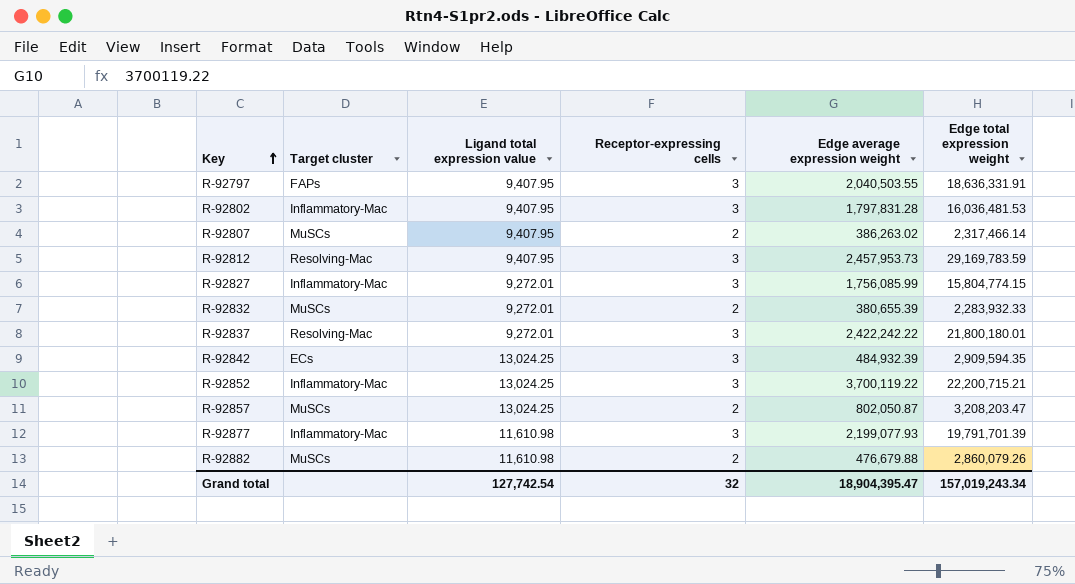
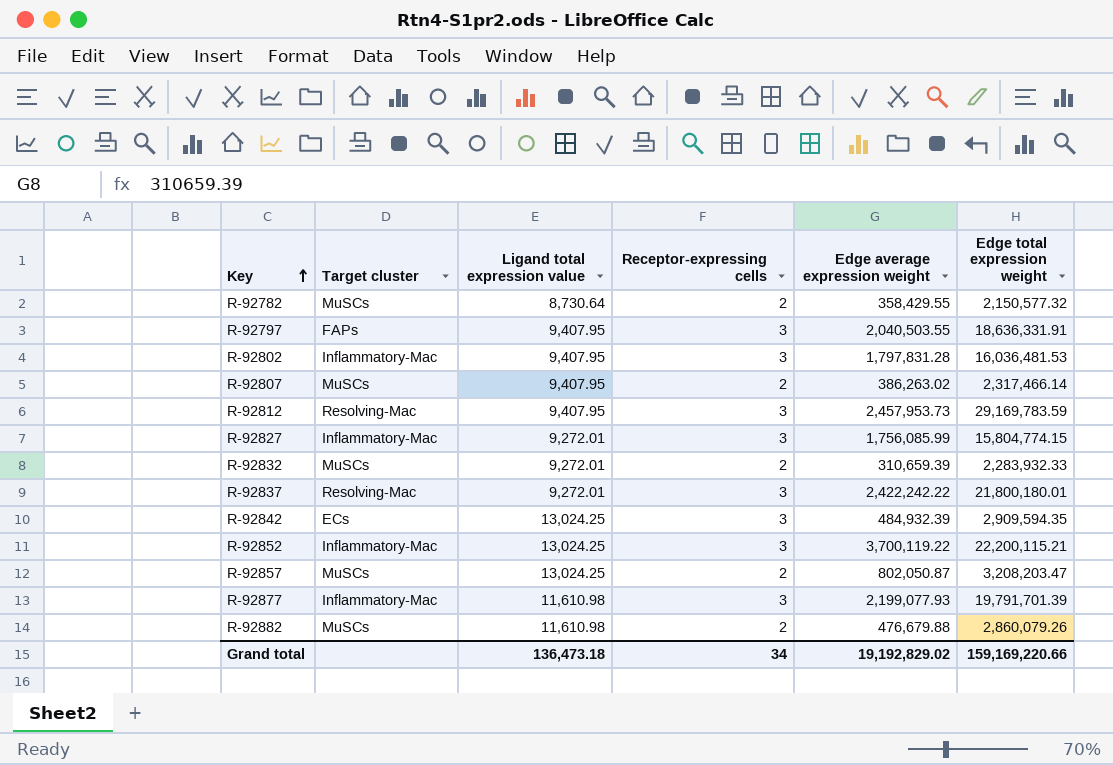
row R-92782: none -> MuSCs | 8,730.64 | 2 | 358,429.55 | 2,150,577.32
R-92832 | Edge average expression weight: 380,655.39 -> 310,659.39
R-92852 | Edge total expression weight: 22,200,715.21 -> 22,200,115.21
Grand total | Ligand total expression value: 127,742.54 -> 136,473.18
Grand total | Receptor-expressing cells: 32 -> 34
Grand total | Edge average expression weight: 18,904,395.47 -> 19,192,829.02
Grand total | Edge total expression weight: 157,019,243.34 -> 159,169,220.66

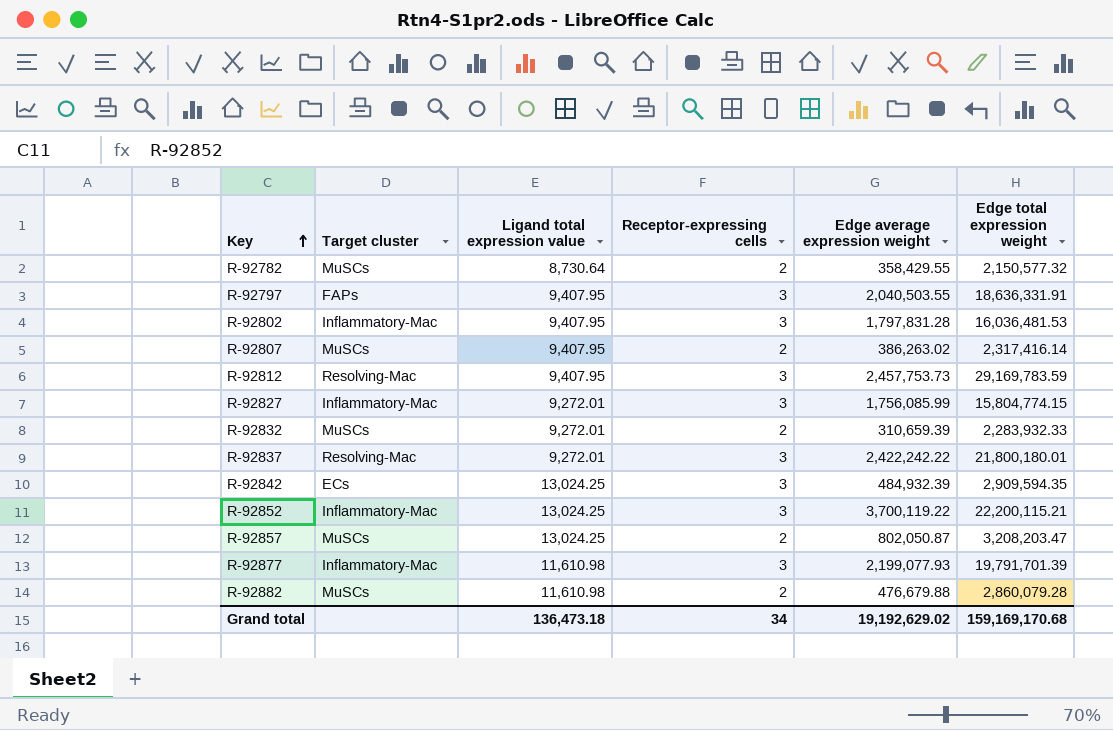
R-92807 | Edge total expression weight: 2,317,466.14 -> 2,317,416.14
R-92812 | Edge average expression weight: 2,457,953.73 -> 2,457,753.73
R-92882 | Edge total expression weight: 2,860,079.26 -> 2,860,079.28
Grand total | Edge average expression weight: 19,192,829.02 -> 19,192,629.02
Grand total | Edge total expression weight: 159,169,220.66 -> 159,169,170.68

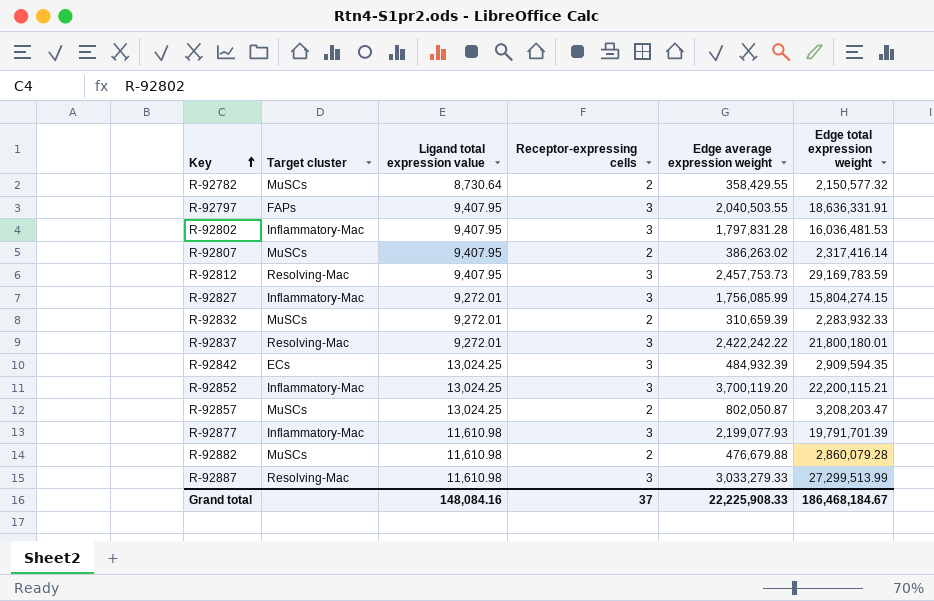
R-92827 | Edge total expression weight: 15,804,774.15 -> 15,804,274.15
R-92852 | Edge average expression weight: 3,700,119.22 -> 3,700,119.20
row R-92887: none -> Resolving-Mac | 11,610.98 | 3 | 3,033,279.33 | 27,299,513.99
Grand total | Ligand total expression value: 136,473.18 -> 148,084.16
Grand total | Receptor-expressing cells: 34 -> 37
Grand total | Edge average expression weight: 19,192,629.02 -> 22,225,908.33
Grand total | Edge total expression weight: 159,169,170.68 -> 186,468,184.67

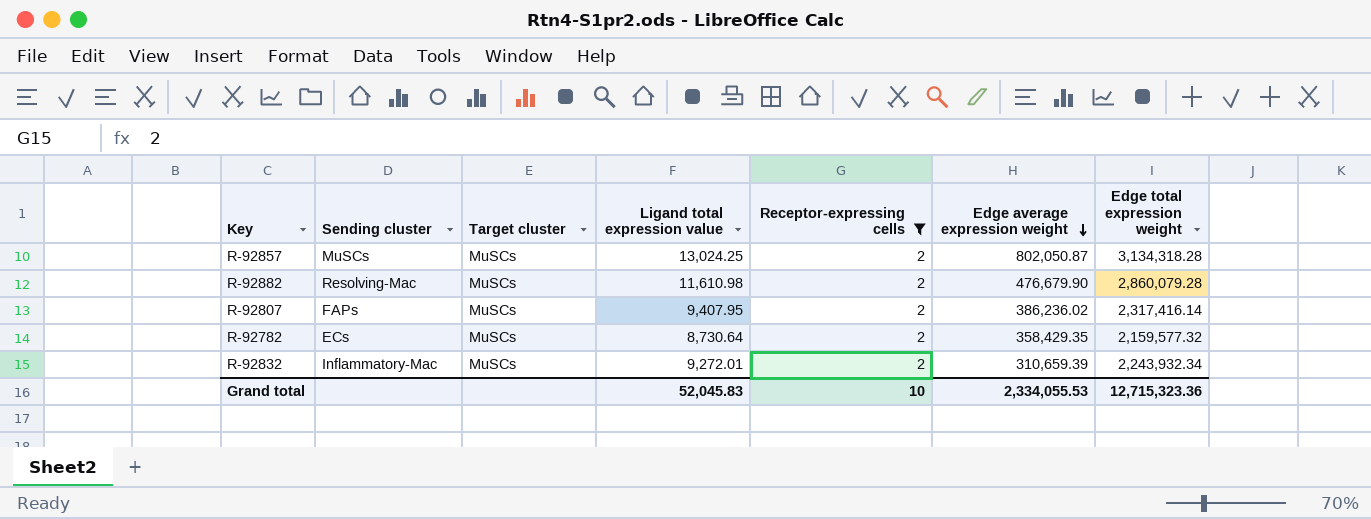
filter: none -> Receptor-expressing cells = 2
row order: Key ascending -> Edge average expression weight descending
column Sending cluster | position: none -> 2
R-92857 | Edge total expression weight: 3,208,203.47 -> 3,134,318.28
R-92882 | Edge average expression weight: 476,679.88 -> 476,679.90
R-92807 | Edge average expression weight: 386,263.02 -> 386,236.02
R-92782 | Edge average expression weight: 358,429.55 -> 358,429.35
R-92782 | Edge total expression weight: 2,150,577.32 -> 2,159,577.32
R-92832 | Edge total expression weight: 2,283,932.33 -> 2,243,932.34
Grand total | Ligand total expression value: 148,084.16 -> 52,045.83
Grand total | Receptor-expressing cells: 37 -> 10
Grand total | Edge average expression weight: 22,225,908.33 -> 2,334,055.53
Grand total | Edge total expression weight: 186,468,184.67 -> 12,715,323.36

